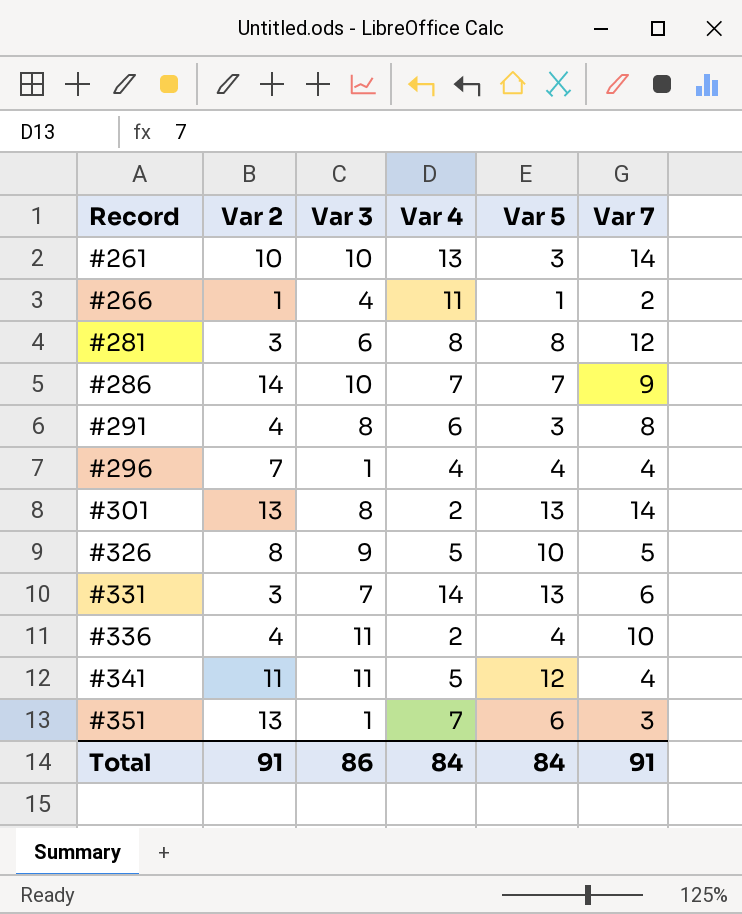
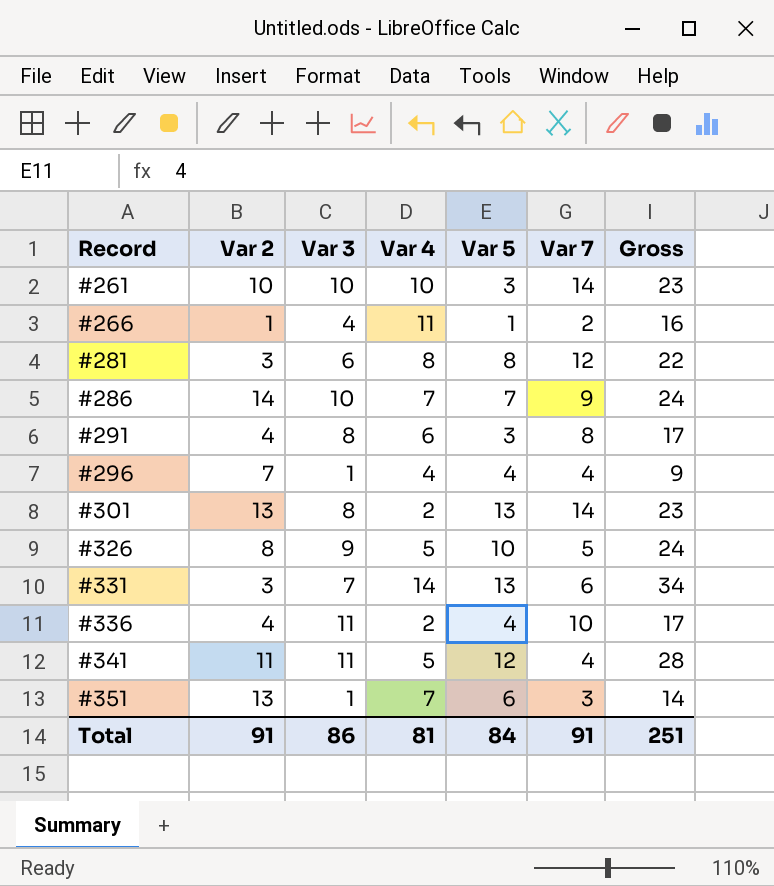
column Gross | formula: none -> [Var 3] + [Var 4] + [Var 5]
#261 | Var 4: 13 -> 10
Total | Var 4: 84 -> 81

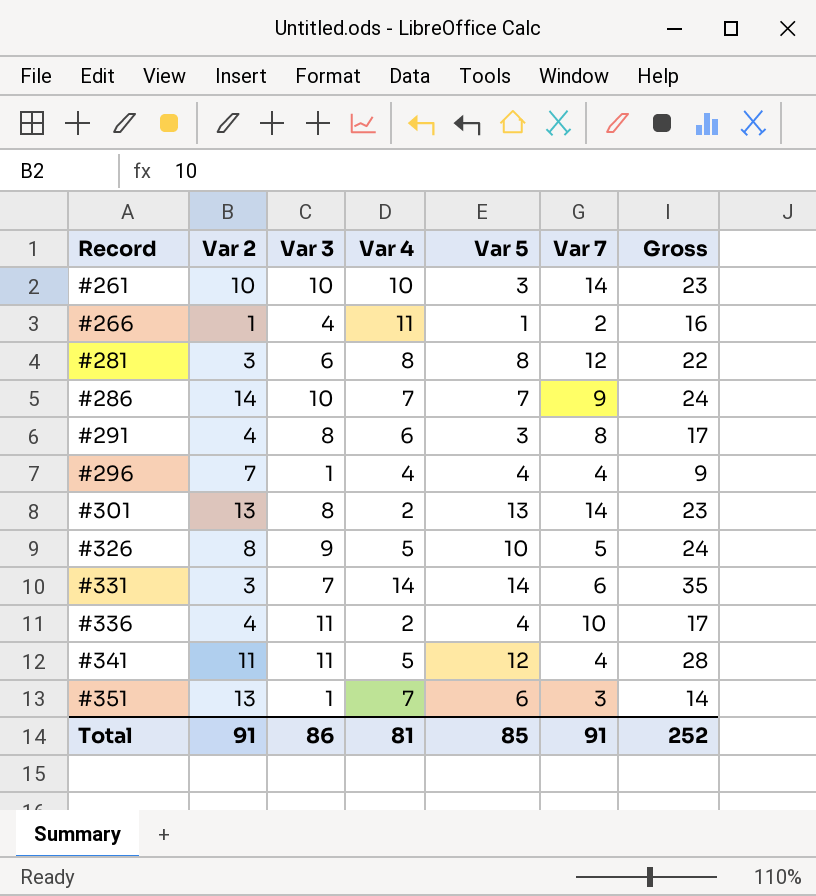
#331 | Var 5: 13 -> 14
#331 | Gross: 34 -> 35
Total | Var 5: 84 -> 85
Total | Gross: 251 -> 252

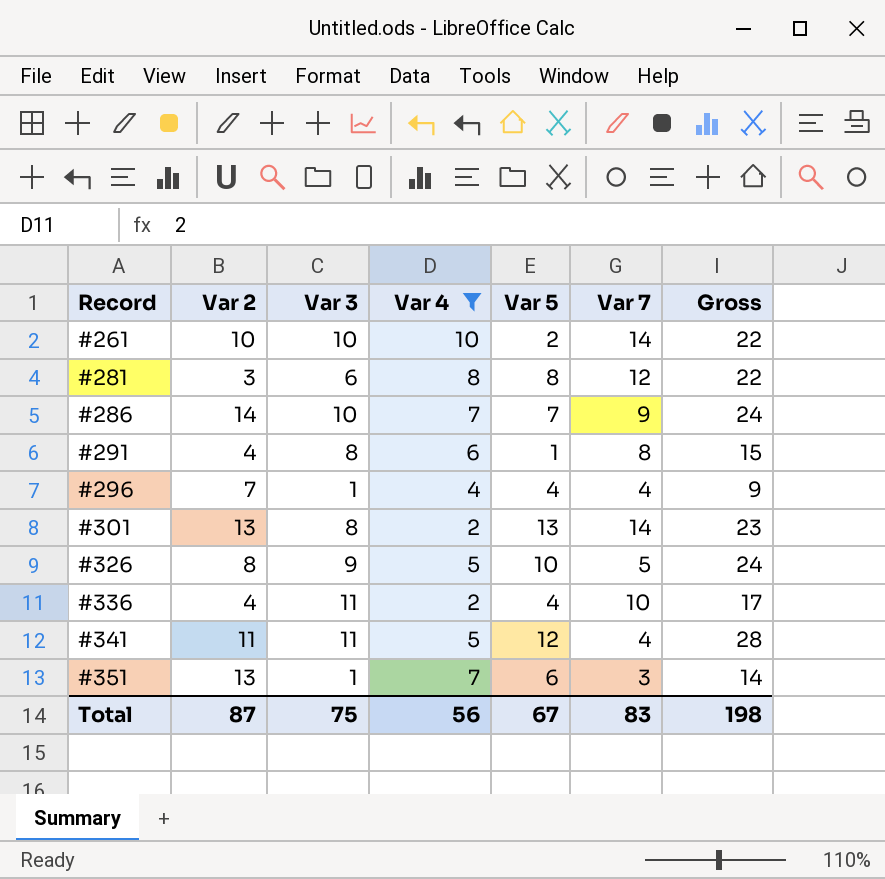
filter: none -> Var 4 <= 10
#261 | Var 5: 3 -> 2
#261 | Gross: 23 -> 22
#291 | Var 5: 3 -> 1
#291 | Gross: 17 -> 15
Total | Var 2: 91 -> 87
Total | Var 3: 86 -> 75
Total | Var 4: 81 -> 56
Total | Var 5: 85 -> 67
Total | Var 7: 91 -> 83
Total | Gross: 252 -> 198

